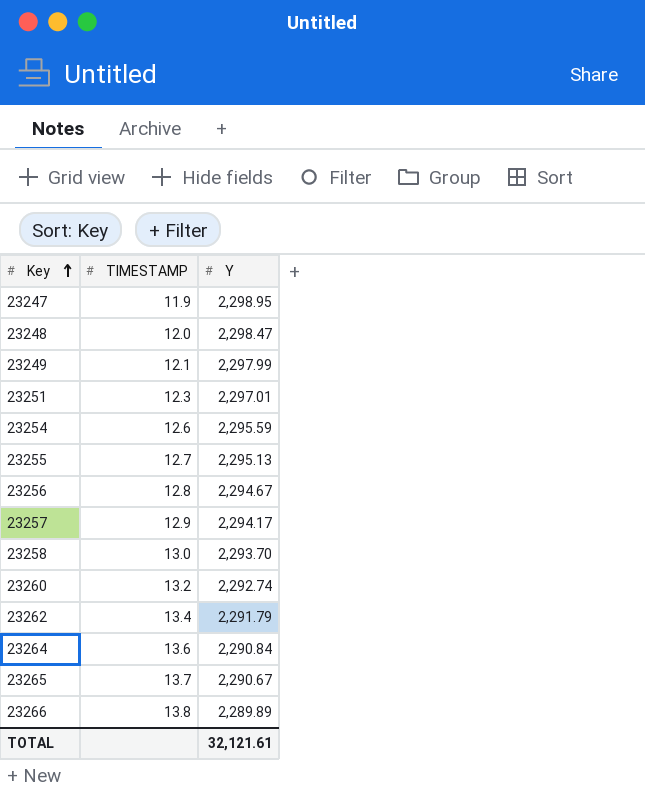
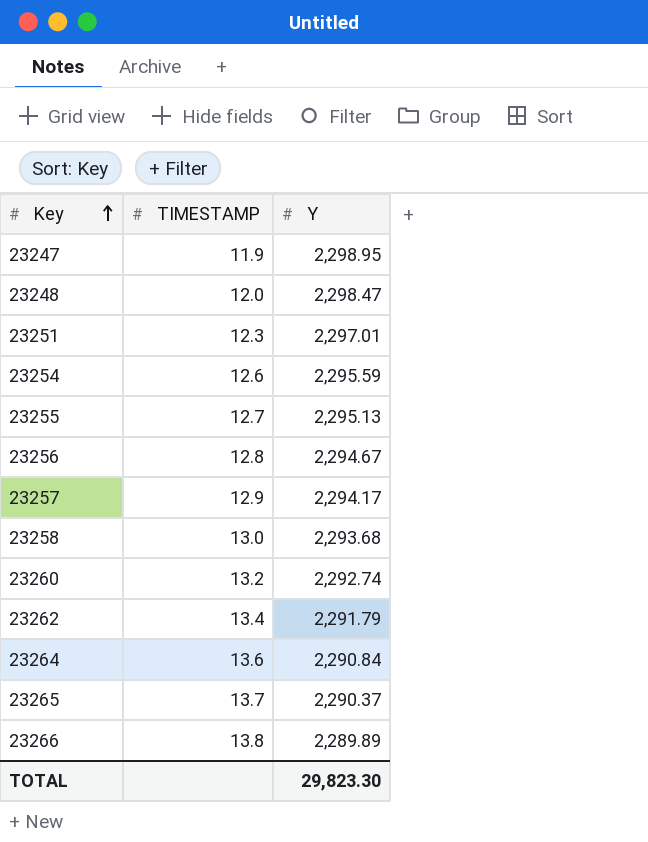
row 23249: 12.1 | 2,297.99 -> none
23258 | Y: 2,293.70 -> 2,293.68
23265 | Y: 2,290.67 -> 2,290.37
TOTAL | Y: 32,121.61 -> 29,823.30

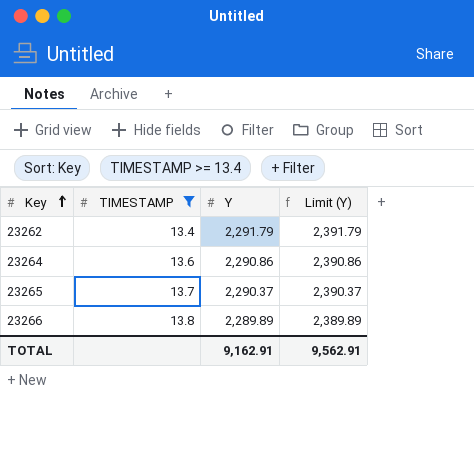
filter: none -> TIMESTAMP >= 13.4
column Limit (Y) | formula: none -> [Y] + 100
23264 | Y: 2,290.84 -> 2,290.86
TOTAL | Y: 29,823.30 -> 9,162.91

